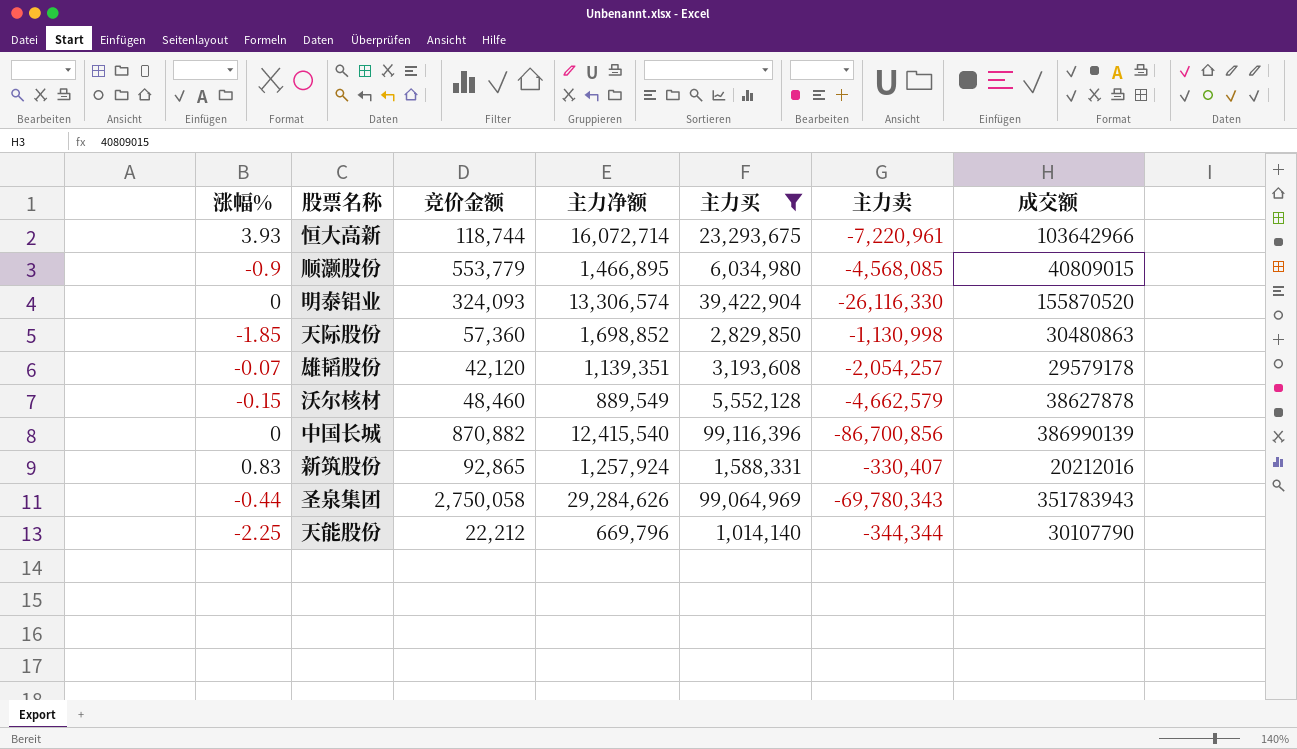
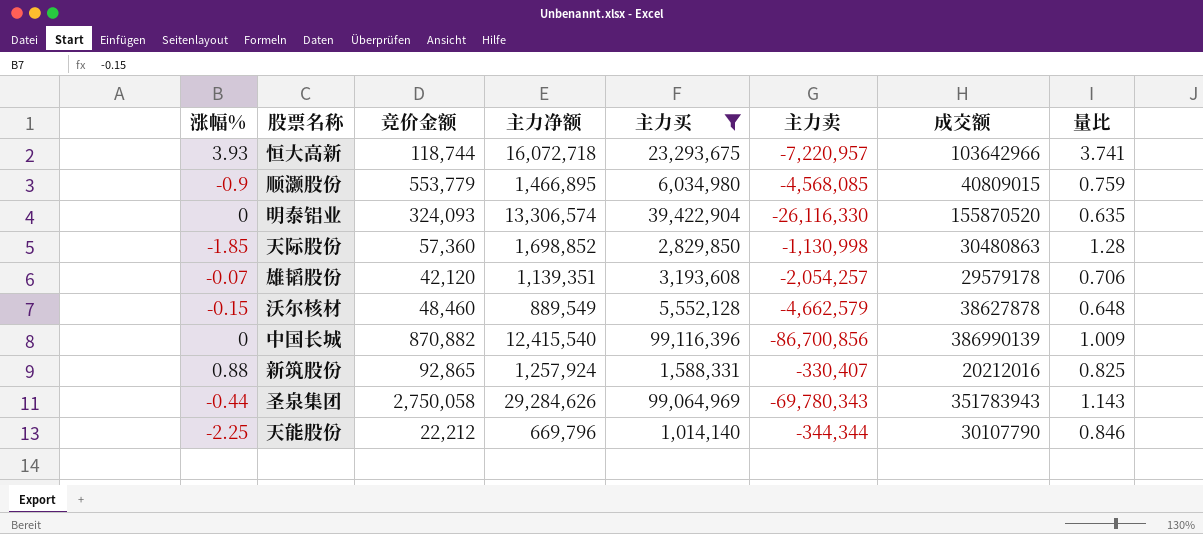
column 量比 | position: none -> 8
恒大高新 | 主力净额: 16,072,714 -> 16,072,718
恒大高新 | 主力卖: -7,220,961 -> -7,220,957
新筑股份 | 涨幅%: 0.83 -> 0.88

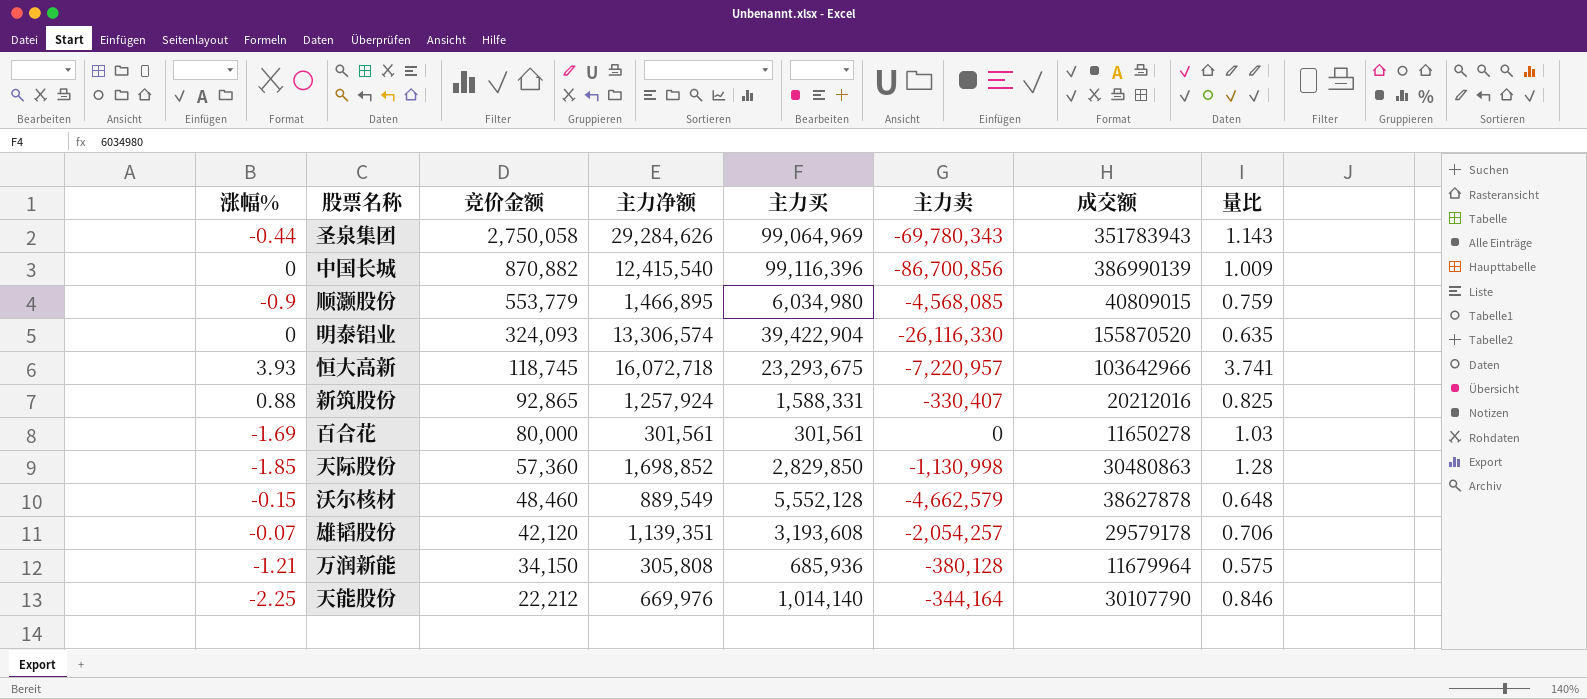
filter: 主力买 >= 1,014,140 -> none
row order: none -> 竞价金额 descending
恒大高新 | 竞价金额: 118,744 -> 118,745
天能股份 | 主力净额: 669,796 -> 669,976
天能股份 | 主力卖: -344,344 -> -344,164

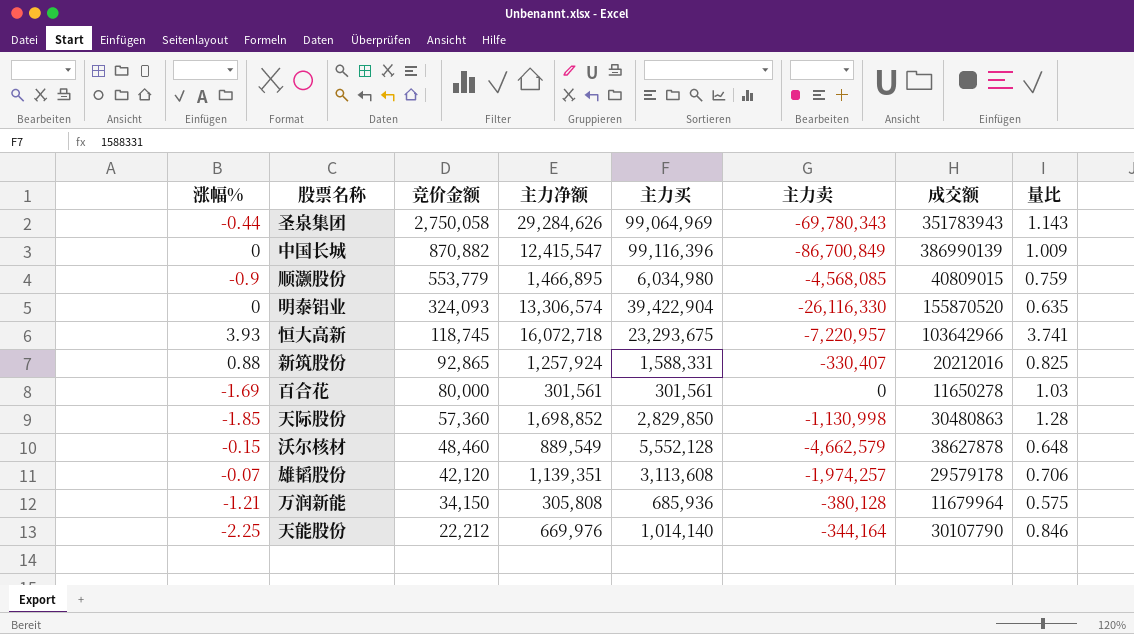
中国长城 | 主力净额: 12,415,540 -> 12,415,547
中国长城 | 主力卖: -86,700,856 -> -86,700,849
雄韬股份 | 主力买: 3,193,608 -> 3,113,608
雄韬股份 | 主力卖: -2,054,257 -> -1,974,257

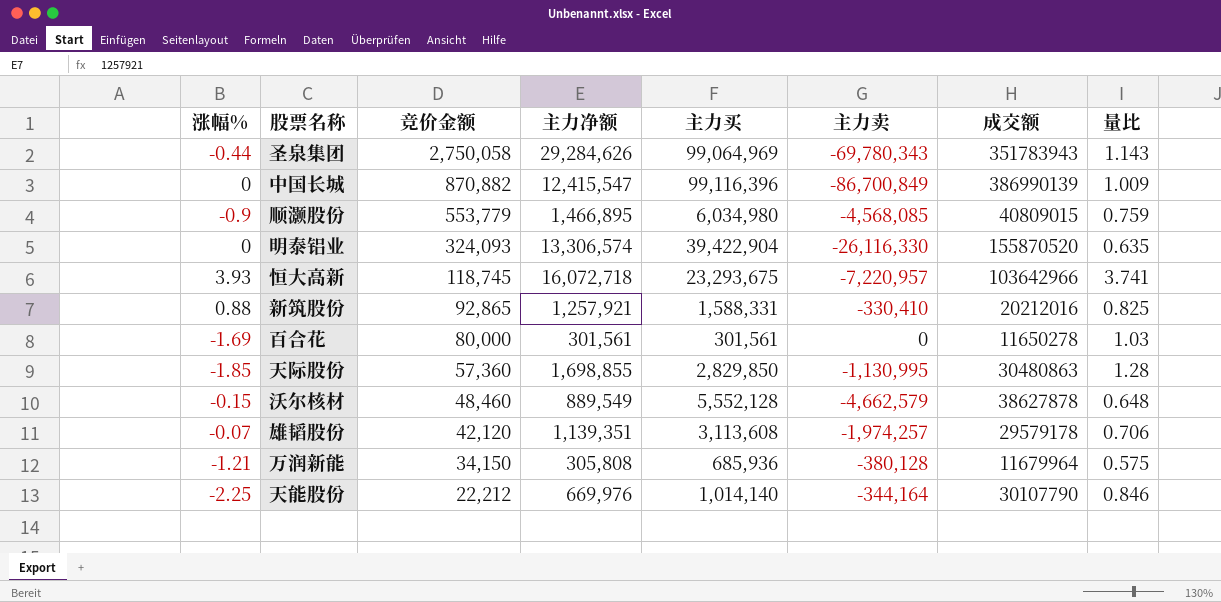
新筑股份 | 主力净额: 1,257,924 -> 1,257,921
新筑股份 | 主力卖: -330,407 -> -330,410
天际股份 | 主力净额: 1,698,852 -> 1,698,855
天际股份 | 主力卖: -1,130,998 -> -1,130,995

